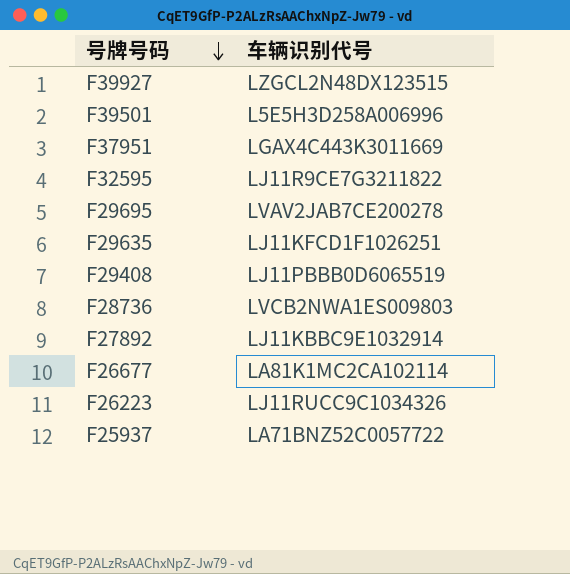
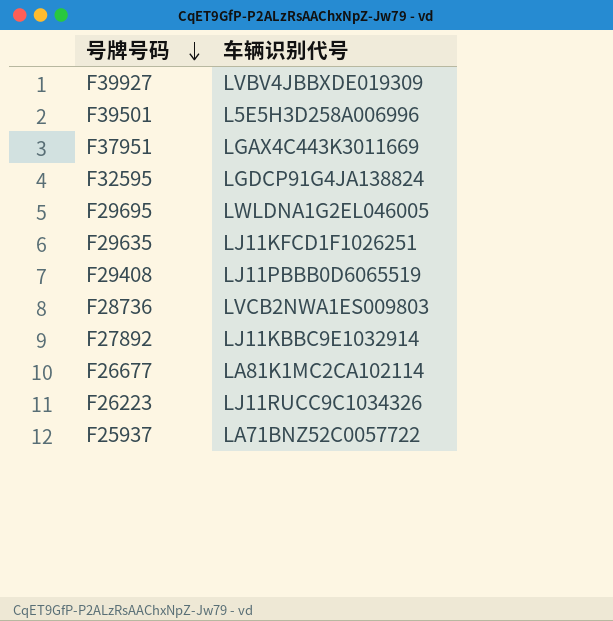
F39927 | 车辆识别代号: LZGCL2N48DX123515 -> LVBV4JBBXDE019309
F32595 | 车辆识别代号: LJ11R9CE7G3211822 -> LGDCP91G4JA138824
F29695 | 车辆识别代号: LVAV2JAB7CE200278 -> LWLDNA1G2EL046005

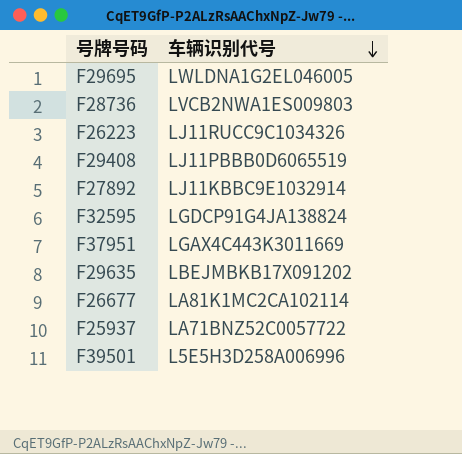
row order: 号牌号码 descending -> 车辆识别代号 descending
row F39927: LVBV4JBBXDE019309 -> none
F29635 | 车辆识别代号: LJ11KFCD1F1026251 -> LBEJMBKB17X091202

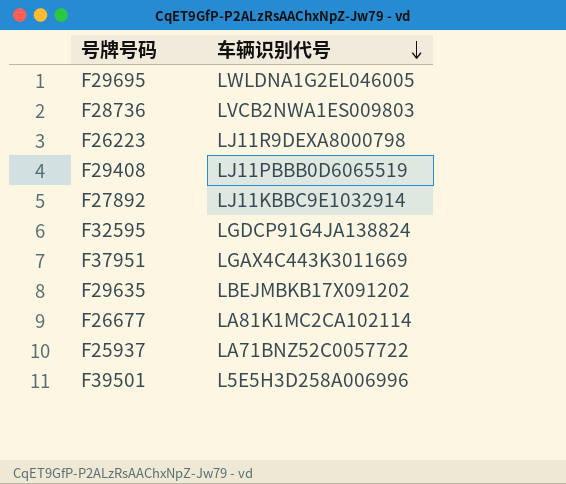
F26223 | 车辆识别代号: LJ11RUCC9C1034326 -> LJ11R9DEXA8000798

